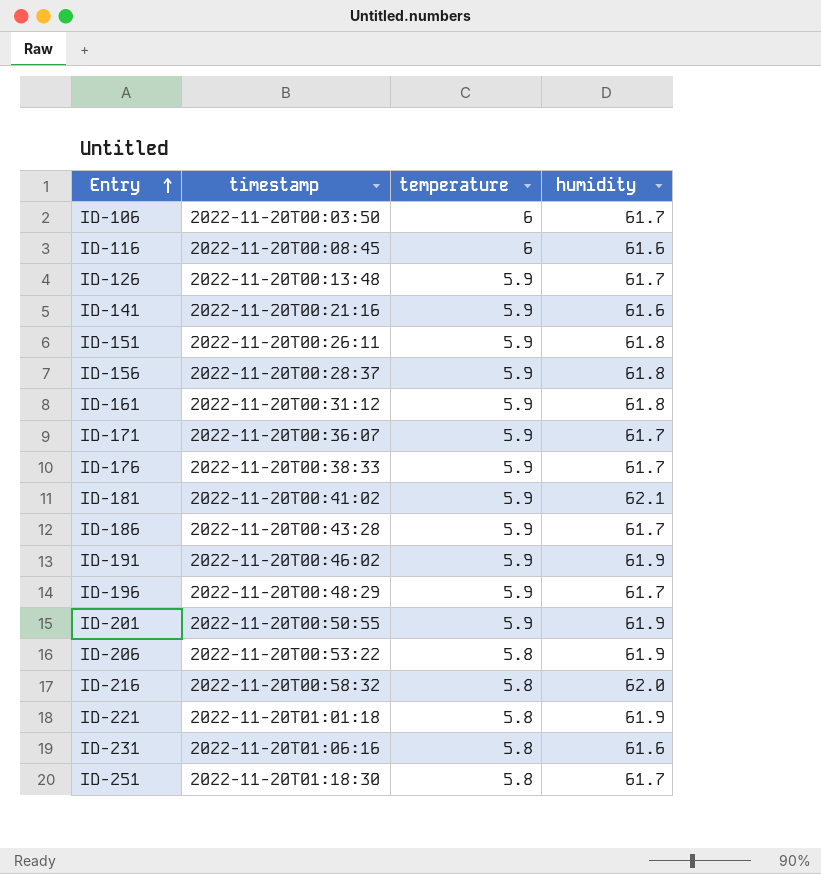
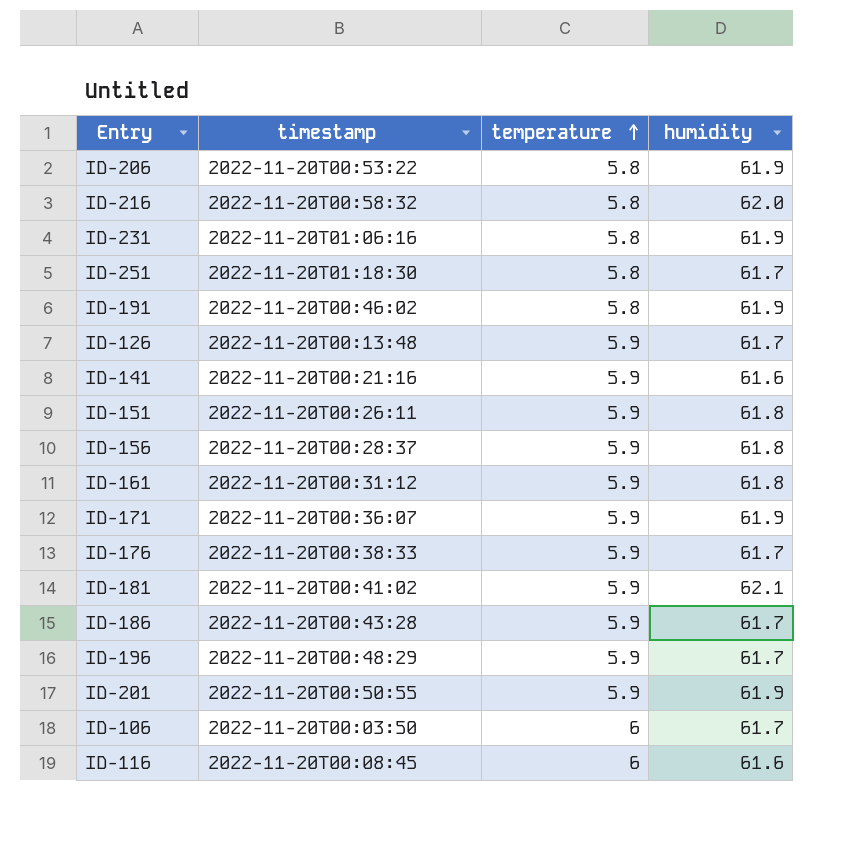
row order: Entry ascending -> temperature ascending
row ID-221: 2022-11-20T01:01:18 | 5.8 | 61.9 -> none
ID-231 | humidity: 61.6 -> 61.9
ID-191 | temperature: 5.9 -> 5.8
ID-171 | humidity: 61.7 -> 61.9

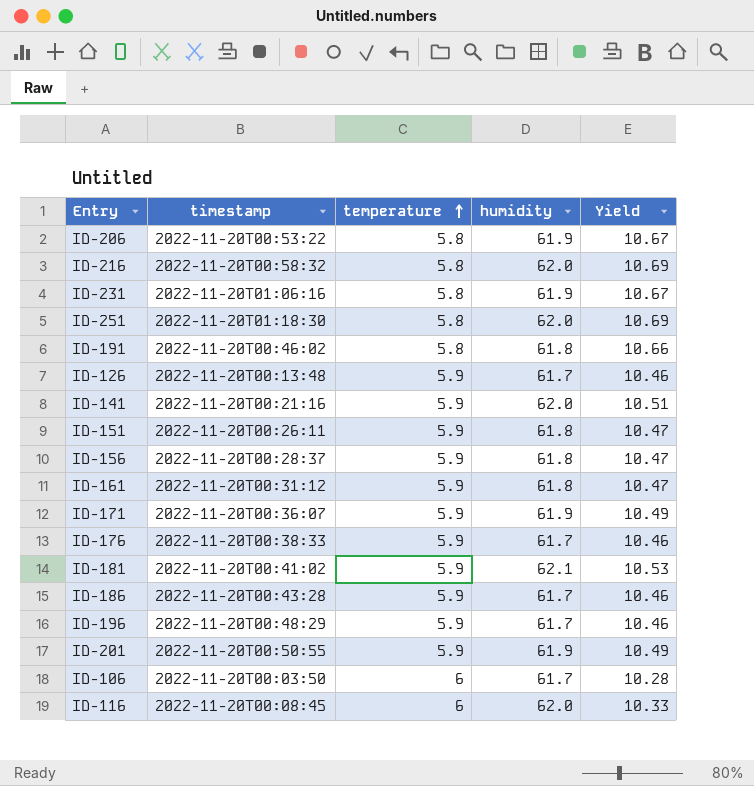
column Yield | formula: none -> [humidity] / [temperature]
ID-251 | humidity: 61.7 -> 62.0
ID-191 | humidity: 61.9 -> 61.8
ID-141 | humidity: 61.6 -> 62.0
ID-116 | humidity: 61.6 -> 62.0

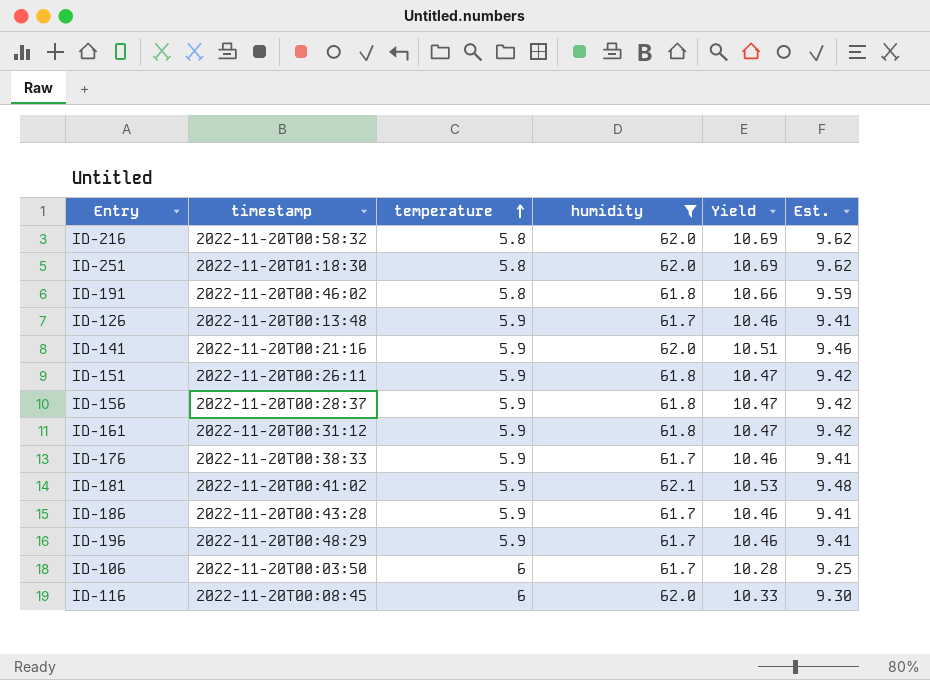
filter: none -> humidity != 61.9
column Est. | formula: none -> [Yield] * 0.9

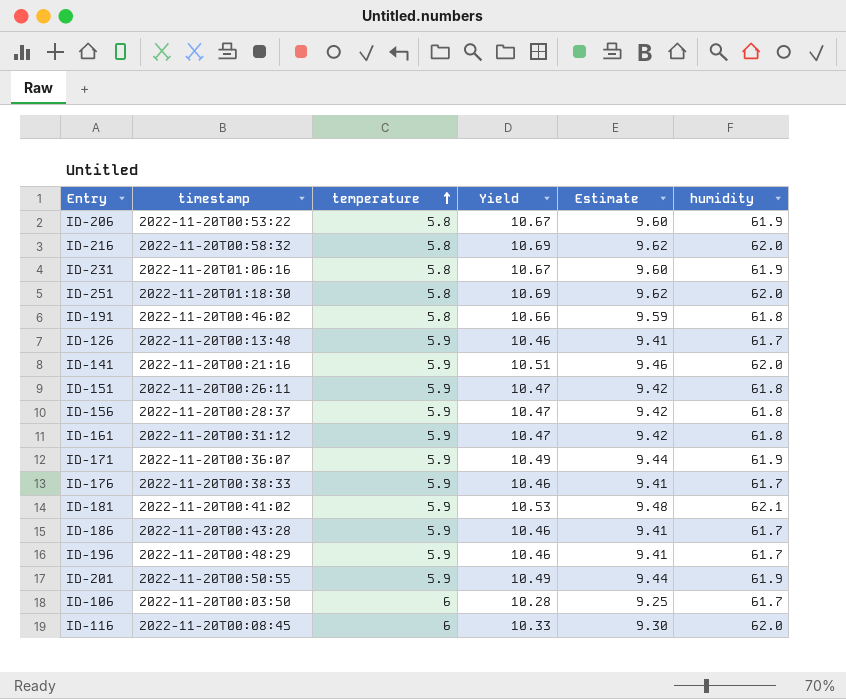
filter: humidity != 61.9 -> none
column name: Est. -> Estimate
column humidity | position: 4 -> 6

